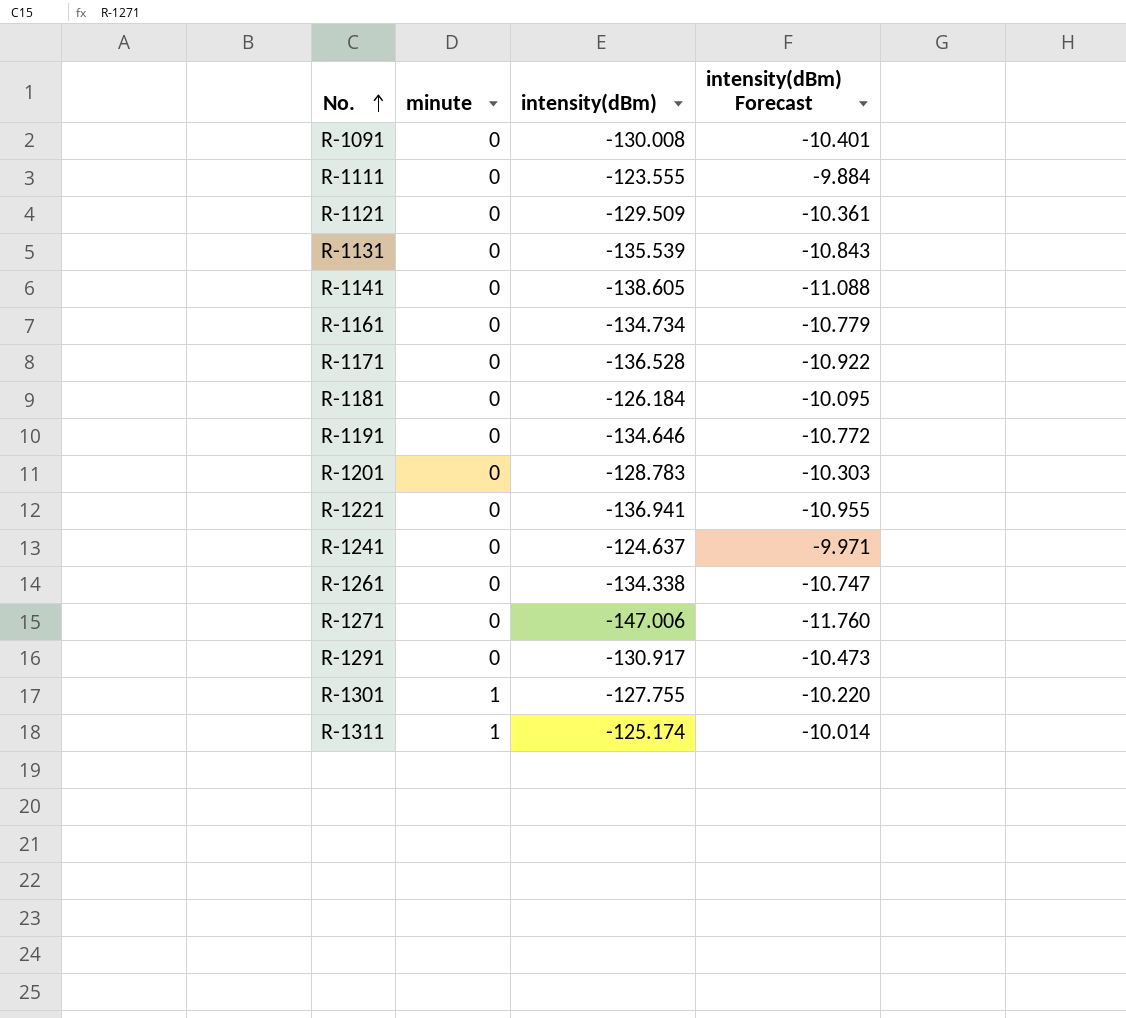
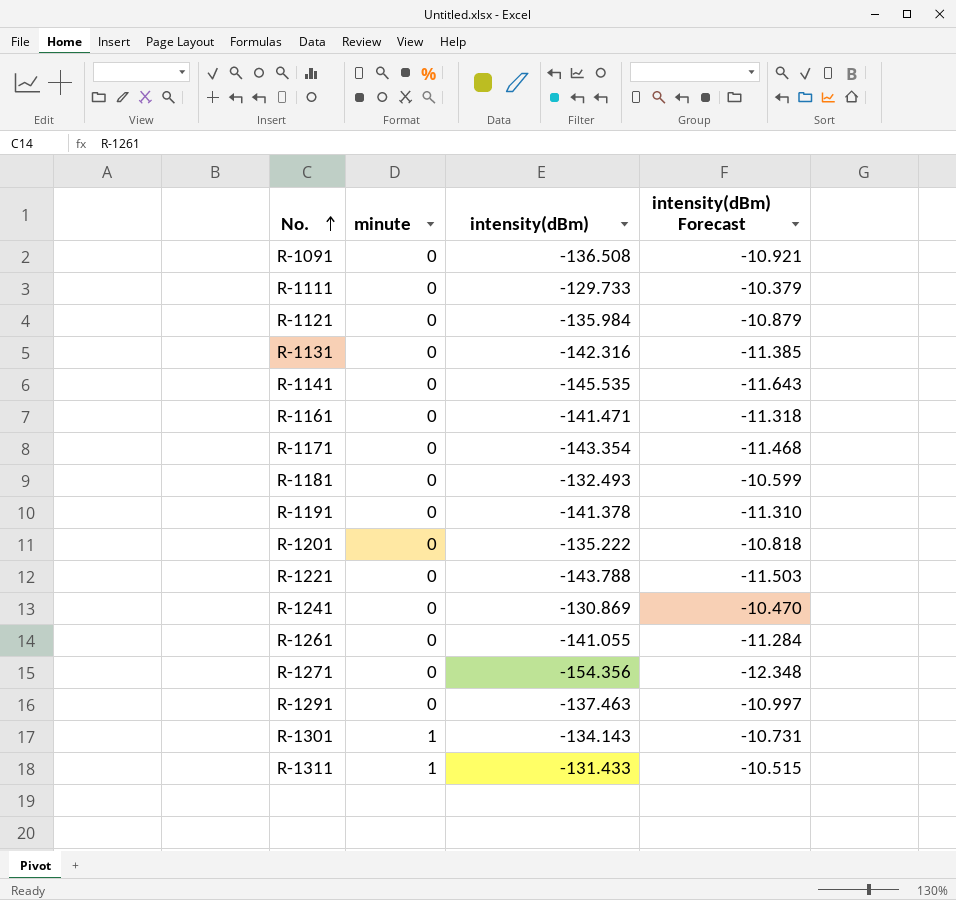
R-1091 | intensity(dBm): -130.008 -> -136.508
R-1091 | intensity(dBm) Forecast: -10.401 -> -10.921
R-1111 | intensity(dBm): -123.555 -> -129.733
R-1111 | intensity(dBm) Forecast: -9.884 -> -10.379
R-1121 | intensity(dBm): -129.509 -> -135.984
R-1121 | intensity(dBm) Forecast: -10.361 -> -10.879
R-1131 | intensity(dBm): -135.539 -> -142.316
R-1131 | intensity(dBm) Forecast: -10.843 -> -11.385
R-1141 | intensity(dBm): -138.605 -> -145.535
R-1141 | intensity(dBm) Forecast: -11.088 -> -11.643
R-1161 | intensity(dBm): -134.734 -> -141.471
R-1161 | intensity(dBm) Forecast: -10.779 -> -11.318
R-1171 | intensity(dBm): -136.528 -> -143.354
R-1171 | intensity(dBm) Forecast: -10.922 -> -11.468
R-1181 | intensity(dBm): -126.184 -> -132.493
R-1181 | intensity(dBm) Forecast: -10.095 -> -10.599
R-1191 | intensity(dBm): -134.646 -> -141.378
R-1191 | intensity(dBm) Forecast: -10.772 -> -11.310
R-1201 | intensity(dBm): -128.783 -> -135.222
R-1201 | intensity(dBm) Forecast: -10.303 -> -10.818
R-1221 | intensity(dBm): -136.941 -> -143.788
R-1221 | intensity(dBm) Forecast: -10.955 -> -11.503
R-1241 | intensity(dBm): -124.637 -> -130.869
R-1241 | intensity(dBm) Forecast: -9.971 -> -10.470
R-1261 | intensity(dBm): -134.338 -> -141.055
R-1261 | intensity(dBm) Forecast: -10.747 -> -11.284
R-1271 | intensity(dBm): -147.006 -> -154.356
R-1271 | intensity(dBm) Forecast: -11.760 -> -12.348
R-1291 | intensity(dBm): -130.917 -> -137.463
R-1291 | intensity(dBm) Forecast: -10.473 -> -10.997
R-1301 | intensity(dBm): -127.755 -> -134.143
R-1301 | intensity(dBm) Forecast: -10.220 -> -10.731
R-1311 | intensity(dBm): -125.174 -> -131.433
R-1311 | intensity(dBm) Forecast: -10.014 -> -10.515

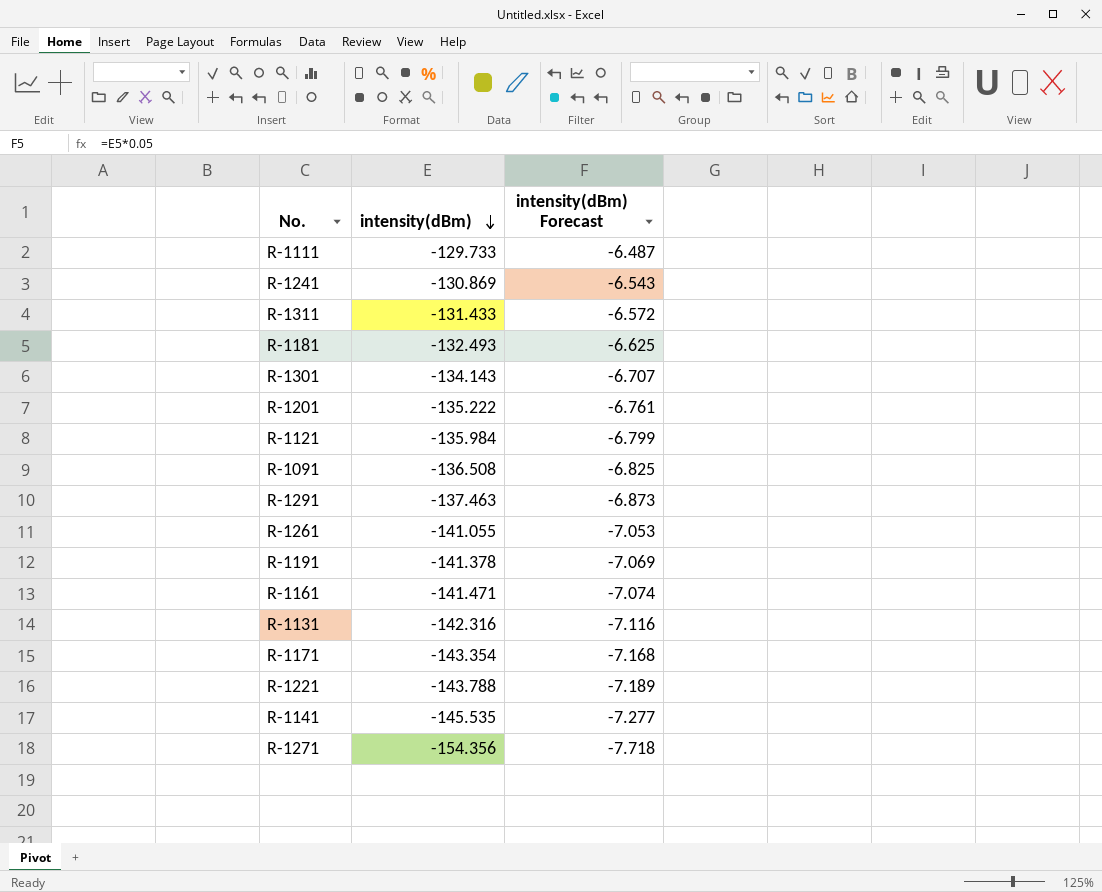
row order: No. ascending -> intensity(dBm) descending
column minute | position: 2 -> none
column intensity(dBm) Forecast | formula: [intensity(dBm)] * 0.08 -> [intensity(dBm)] * 0.05

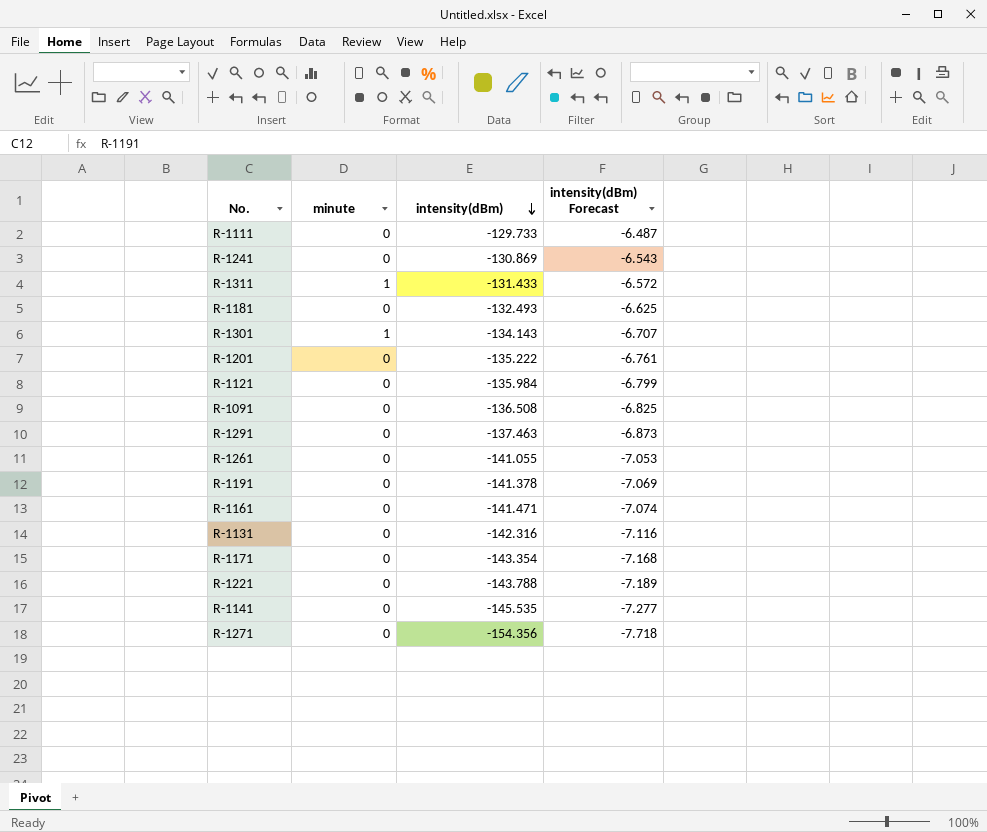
column minute | position: none -> 2

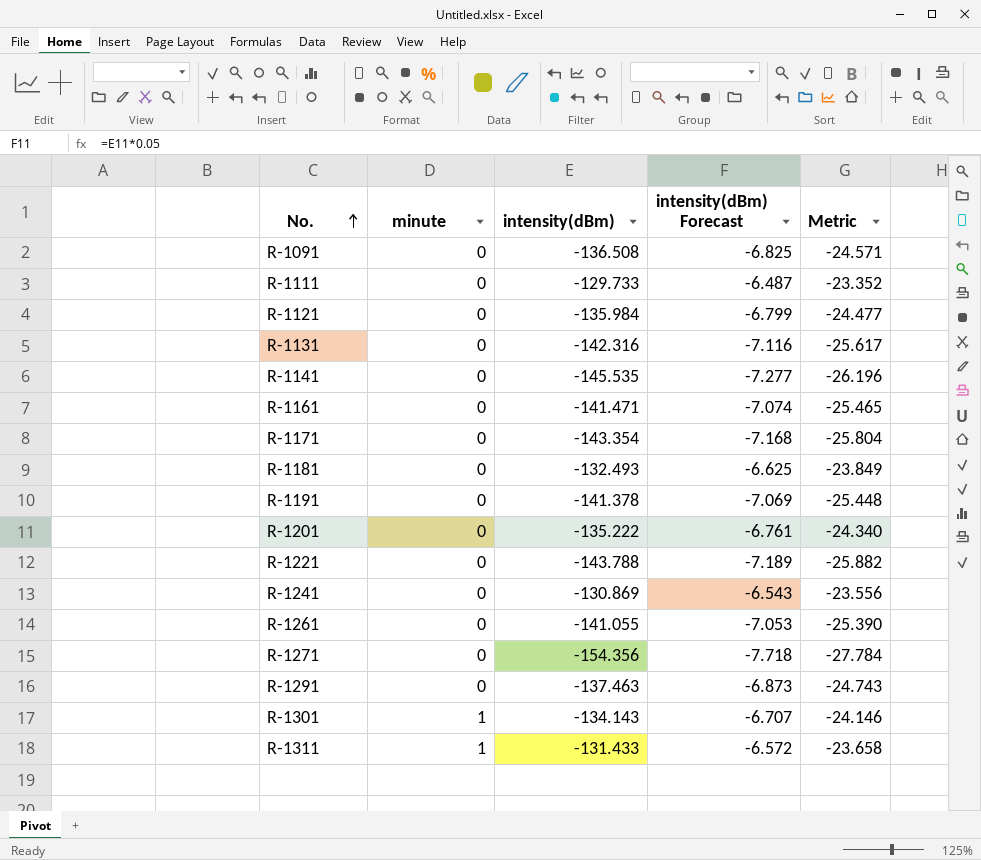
row order: intensity(dBm) descending -> No. ascending
column Metric | formula: none -> [intensity(dBm)] * 0.18

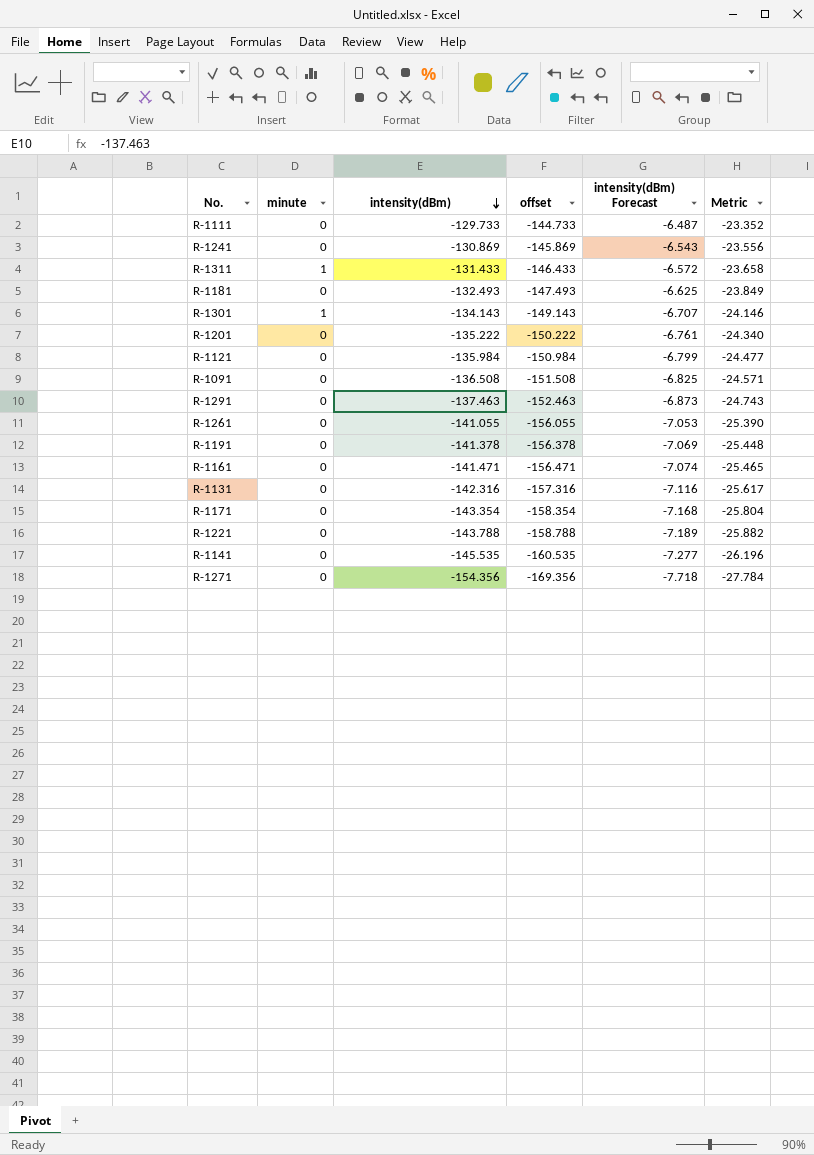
row order: No. ascending -> intensity(dBm) descending
column offset | formula: none -> [intensity(dBm)] - 15

